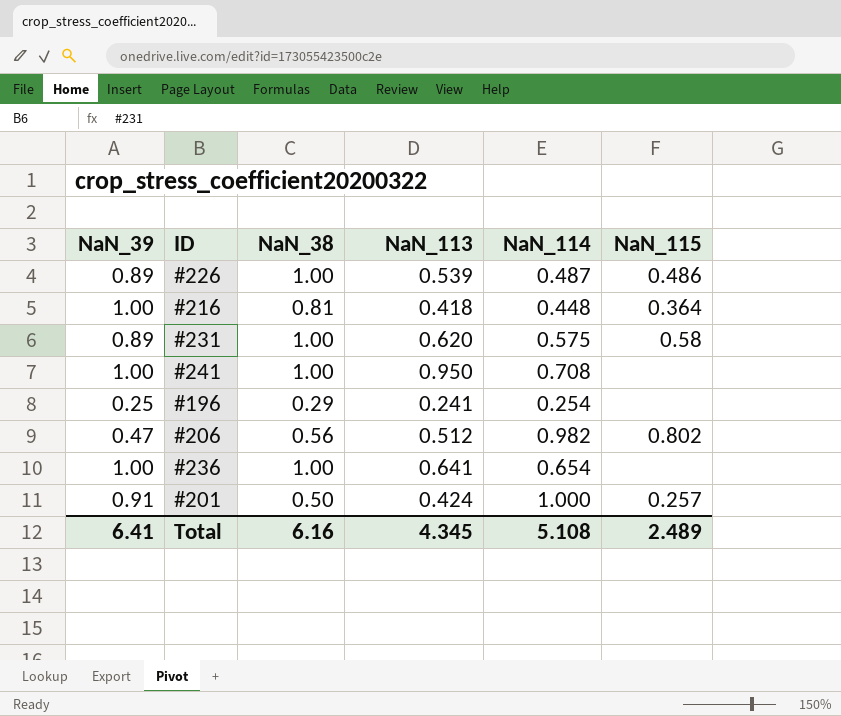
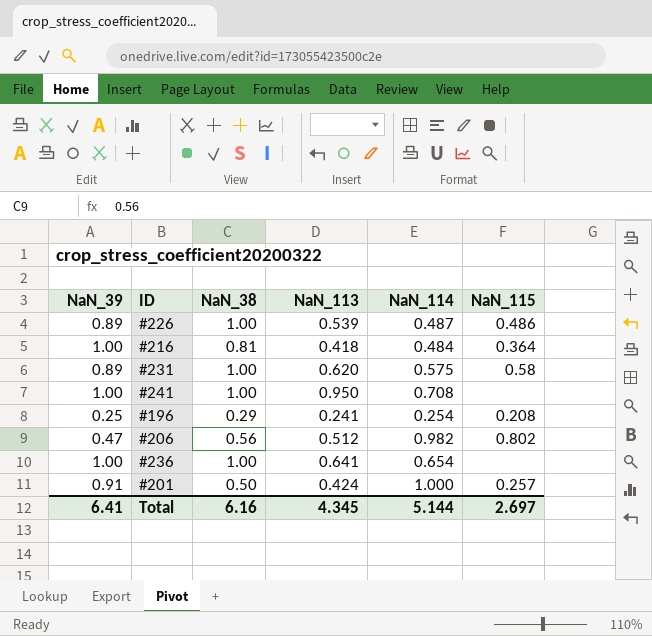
#216 | NaN_114: 0.448 -> 0.484
#196 | NaN_115: none -> 0.208
Total | NaN_114: 5.108 -> 5.144
Total | NaN_115: 2.489 -> 2.697

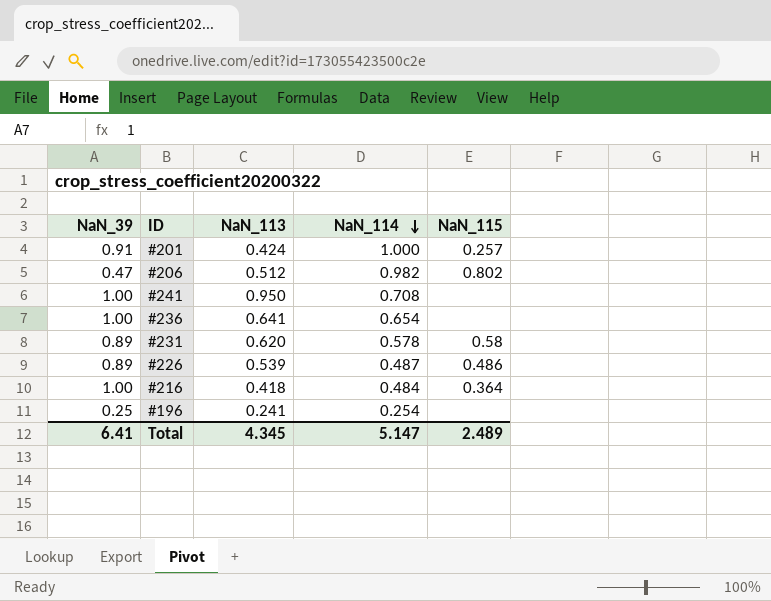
row order: none -> NaN_114 descending
column NaN_38 | position: 3 -> none
#231 | NaN_114: 0.575 -> 0.578
#196 | NaN_115: 0.208 -> none
Total | NaN_114: 5.144 -> 5.147
Total | NaN_115: 2.697 -> 2.489

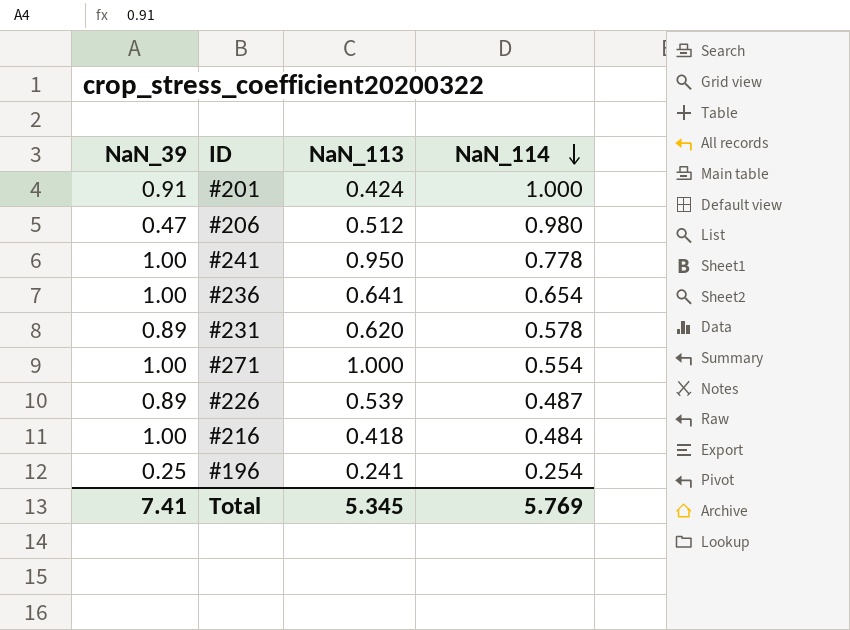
column NaN_115 | position: 5 -> none
#206 | NaN_114: 0.982 -> 0.980
#241 | NaN_114: 0.708 -> 0.778
row #271: none -> 1.00 | 1.000 | 0.554
Total | NaN_39: 6.41 -> 7.41
Total | NaN_113: 4.345 -> 5.345
Total | NaN_114: 5.147 -> 5.769

